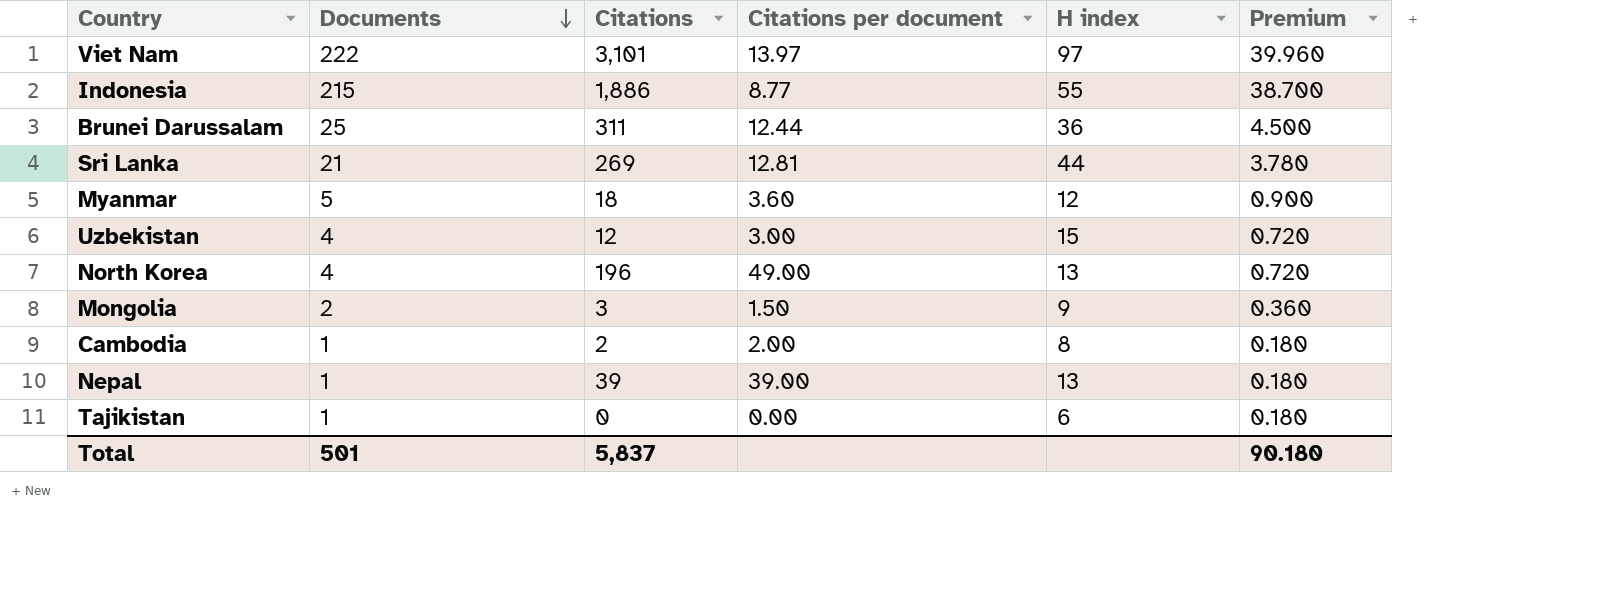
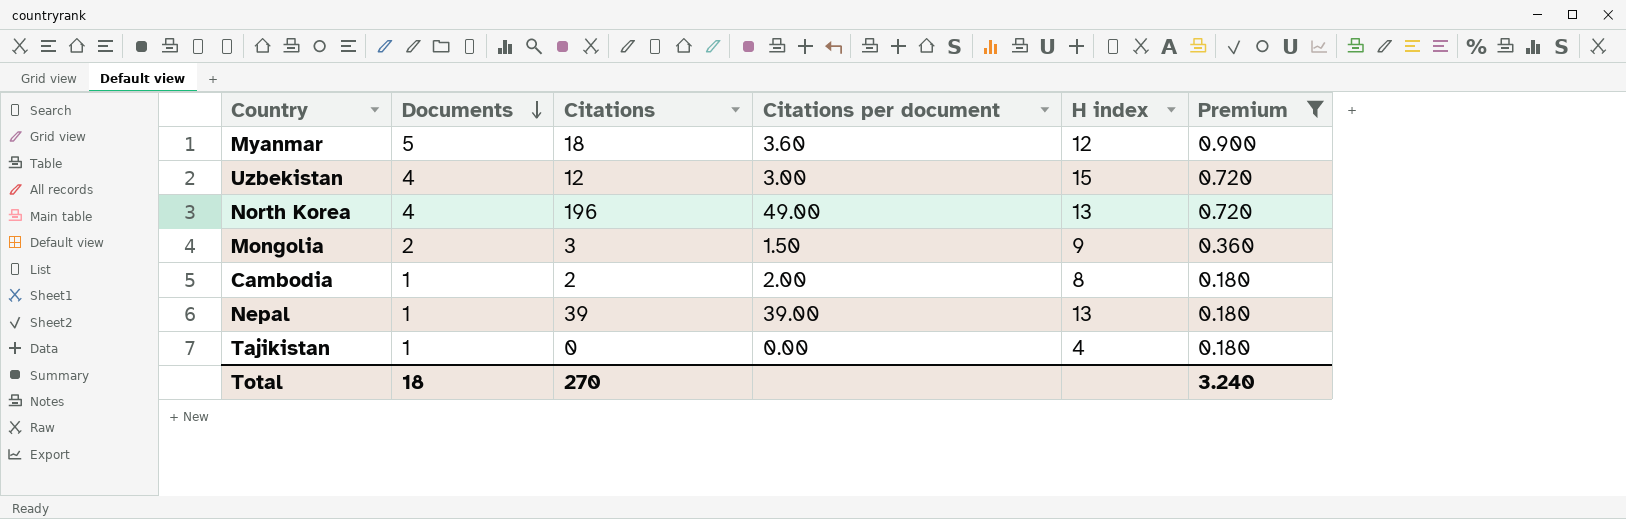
filter: none -> Premium <= 0.900
Tajikistan | H index: 6 -> 4
Total | Documents: 501 -> 18
Total | Citations: 5,837 -> 270
Total | Premium: 90.180 -> 3.240

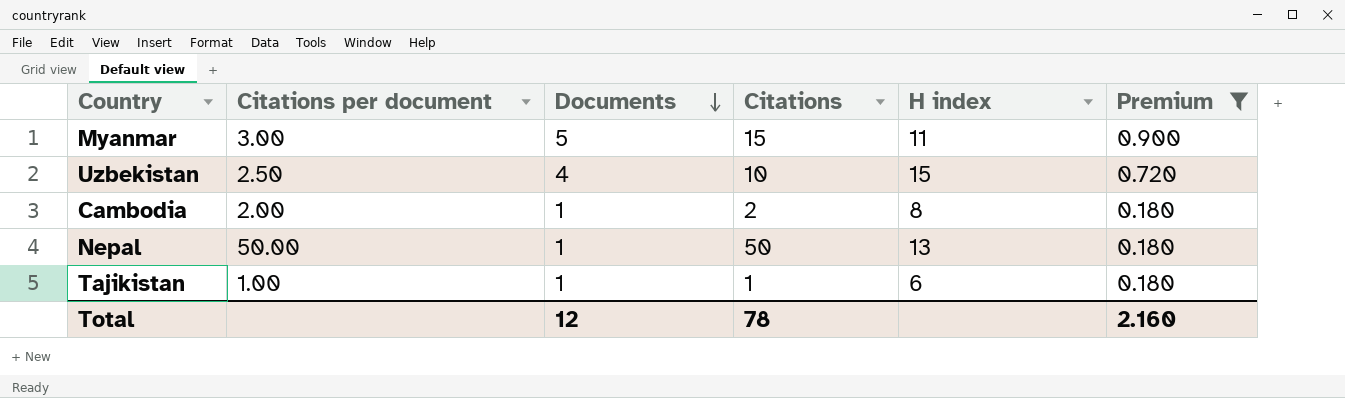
column Citations per document | position: 4 -> 2
row North Korea: 4 | 196 | 49.00 | 13 | 0.720 -> none
row Mongolia: 2 | 3 | 1.50 | 9 | 0.360 -> none
Myanmar | Citations per document: 3.60 -> 3.00
Myanmar | Citations: 18 -> 15
Myanmar | H index: 12 -> 11
Uzbekistan | Citations per document: 3.00 -> 2.50
Uzbekistan | Citations: 12 -> 10
Nepal | Citations per document: 39.00 -> 50.00
Nepal | Citations: 39 -> 50
Tajikistan | Citations per document: 0.00 -> 1.00
Tajikistan | Citations: 0 -> 1
Tajikistan | H index: 4 -> 6
Total | Documents: 18 -> 12
Total | Citations: 270 -> 78
Total | Premium: 3.240 -> 2.160

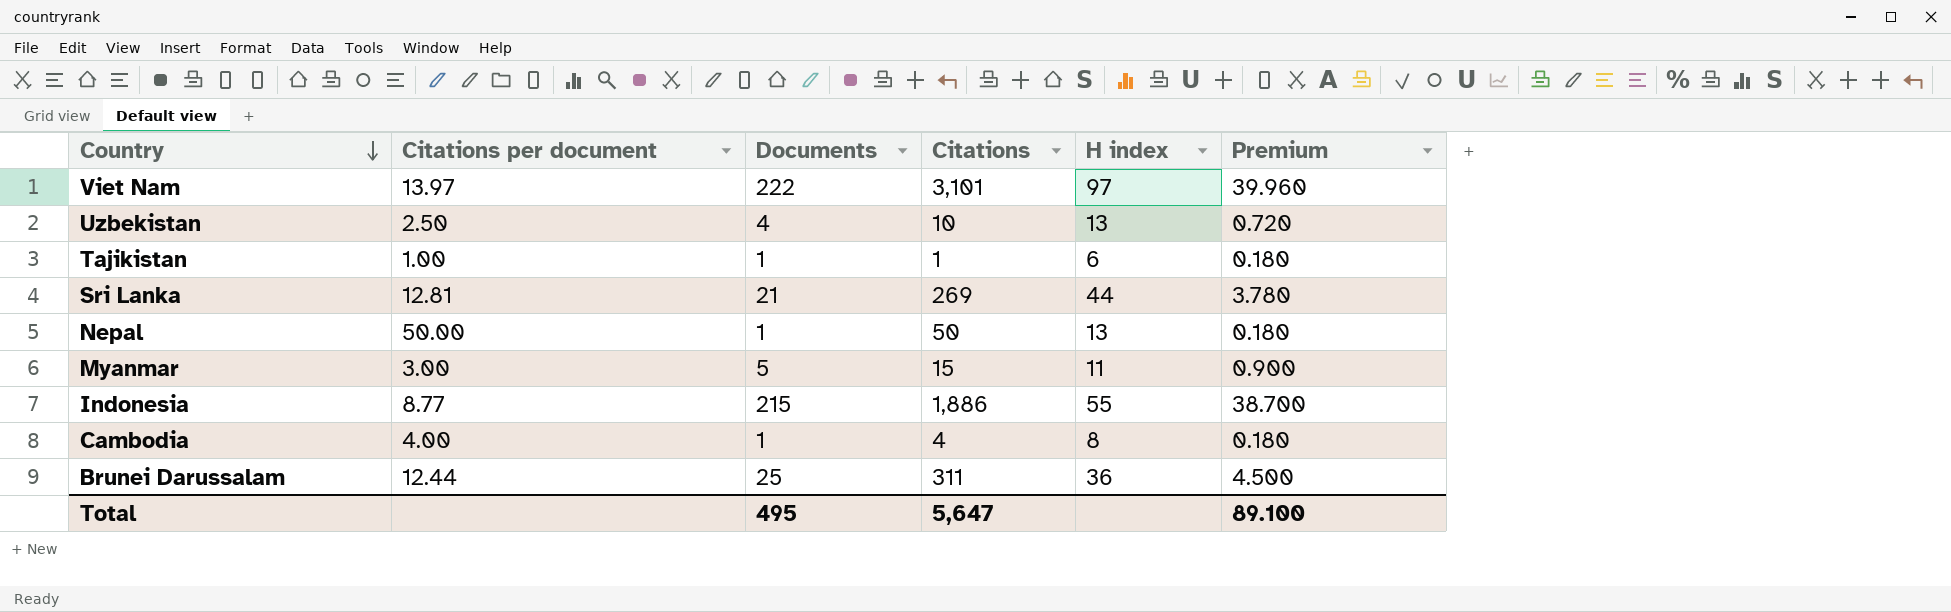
filter: Premium <= 0.900 -> none
row order: Documents descending -> Country descending
Uzbekistan | H index: 15 -> 13
Cambodia | Citations per document: 2.00 -> 4.00
Cambodia | Citations: 2 -> 4
Total | Documents: 12 -> 495
Total | Citations: 78 -> 5,647
Total | Premium: 2.160 -> 89.100

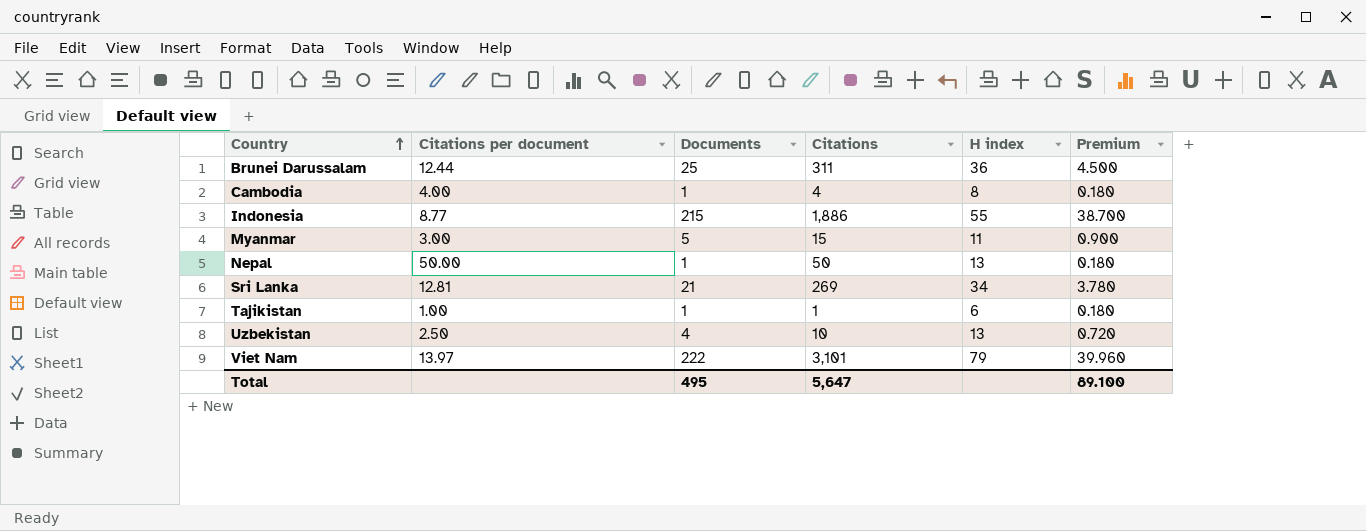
row order: Country descending -> Country ascending
Sri Lanka | H index: 44 -> 34
Viet Nam | H index: 97 -> 79

